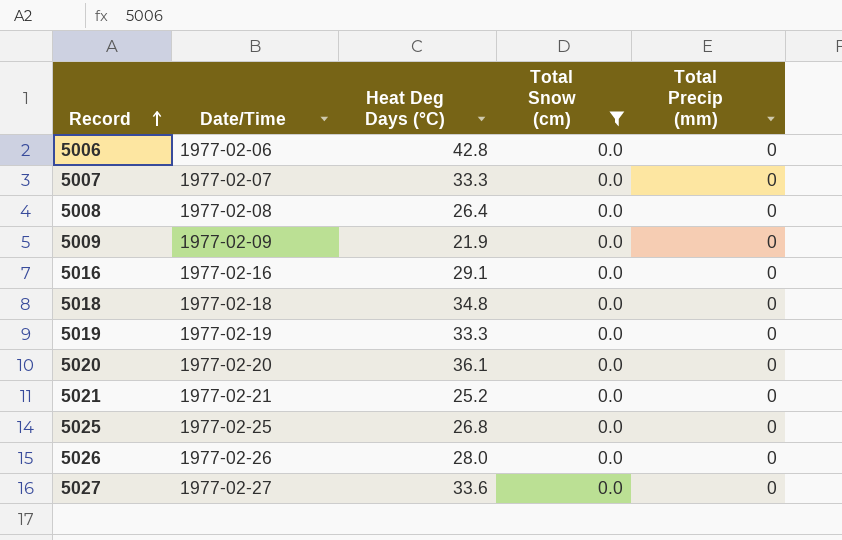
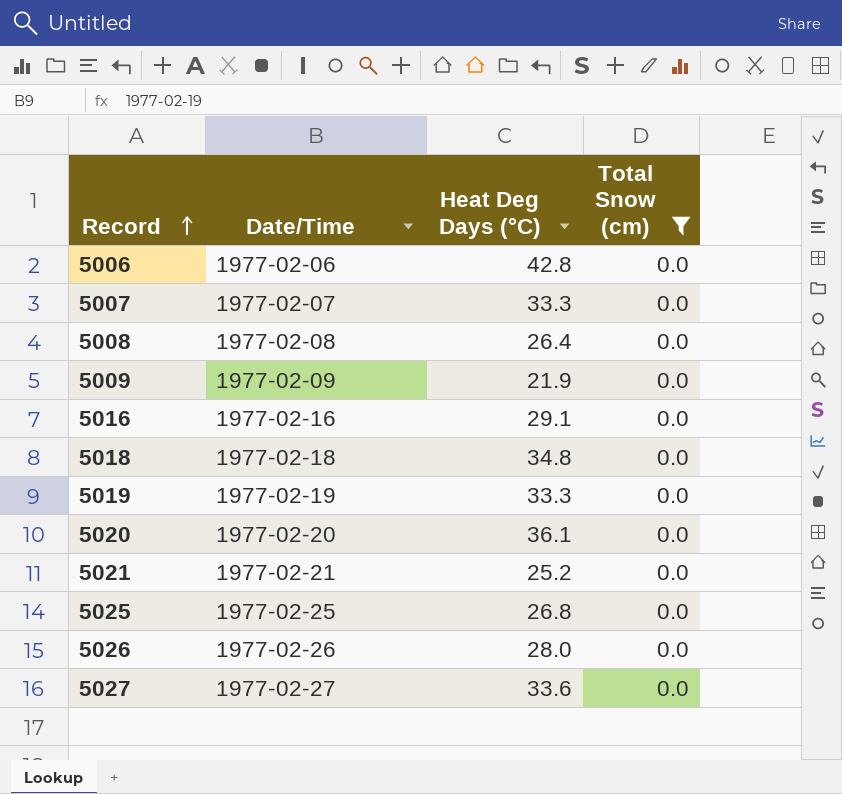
column Total Precip (mm) | position: 5 -> none

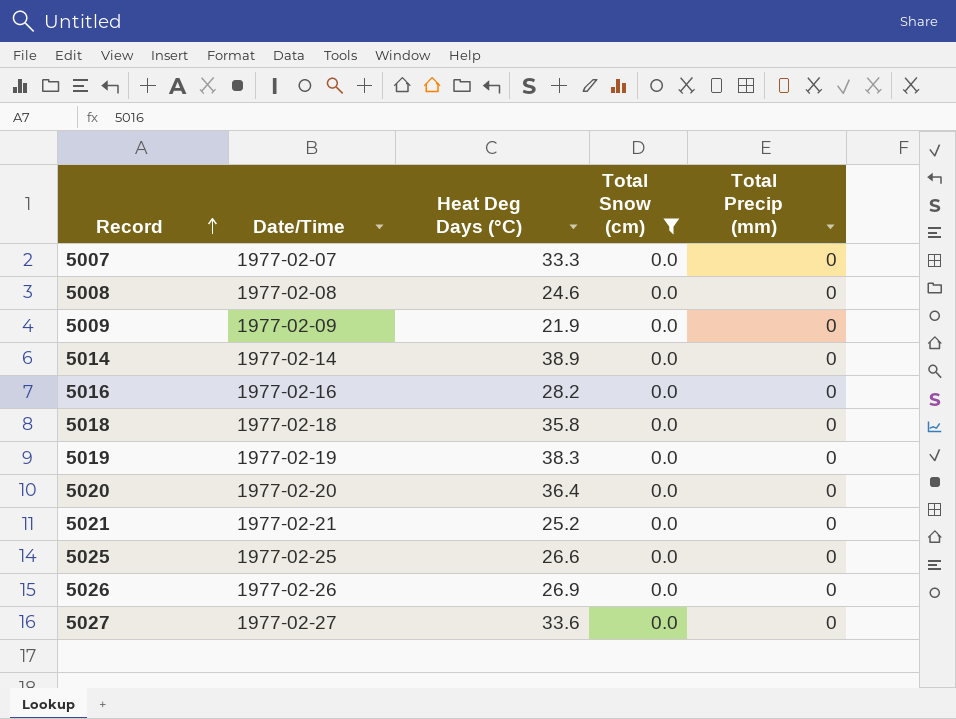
column Total Precip (mm) | position: none -> 5
row 5006: 1977-02-06 | 42.8 | 0.0 -> none
5008 | Heat Deg Days (°C): 26.4 -> 24.6
row 5014: none -> 1977-02-14 | 38.9 | 0.0 | 0
5016 | Heat Deg Days (°C): 29.1 -> 28.2
5018 | Heat Deg Days (°C): 34.8 -> 35.8
5019 | Heat Deg Days (°C): 33.3 -> 38.3
5020 | Heat Deg Days (°C): 36.1 -> 36.4
5025 | Heat Deg Days (°C): 26.8 -> 26.6
5026 | Heat Deg Days (°C): 28.0 -> 26.9

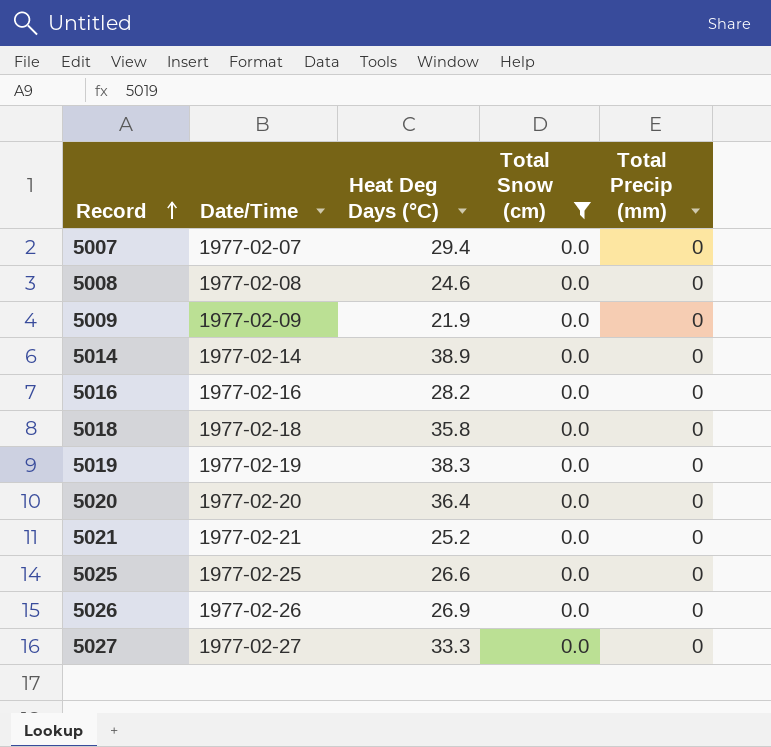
5007 | Heat Deg Days (°C): 33.3 -> 29.4
5027 | Heat Deg Days (°C): 33.6 -> 33.3

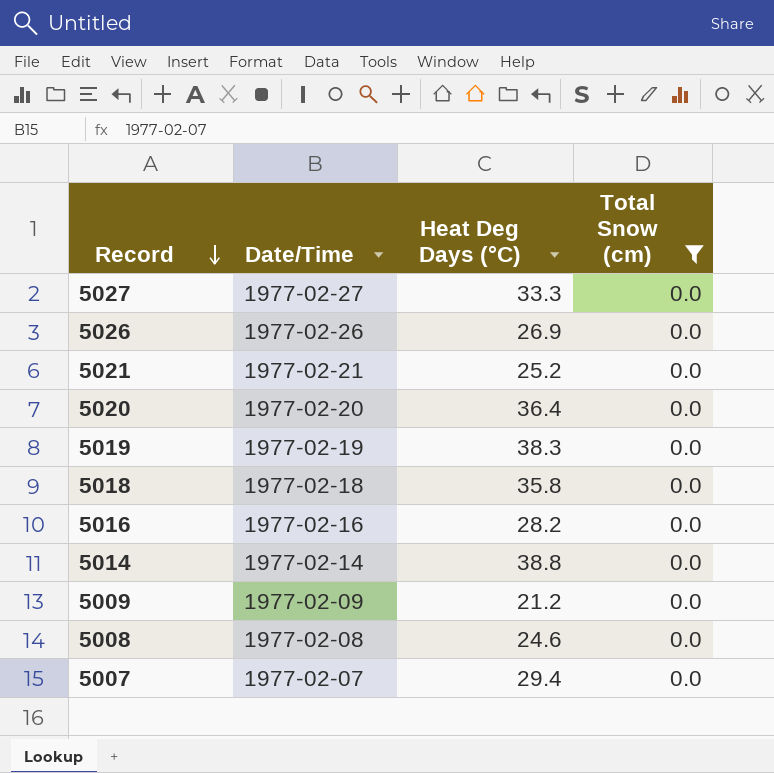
row order: Record ascending -> Record descending
column Total Precip (mm) | position: 5 -> none
row 5025: 1977-02-25 | 26.6 | 0.0 | 0 -> none
5014 | Heat Deg Days (°C): 38.9 -> 38.8
5009 | Heat Deg Days (°C): 21.9 -> 21.2

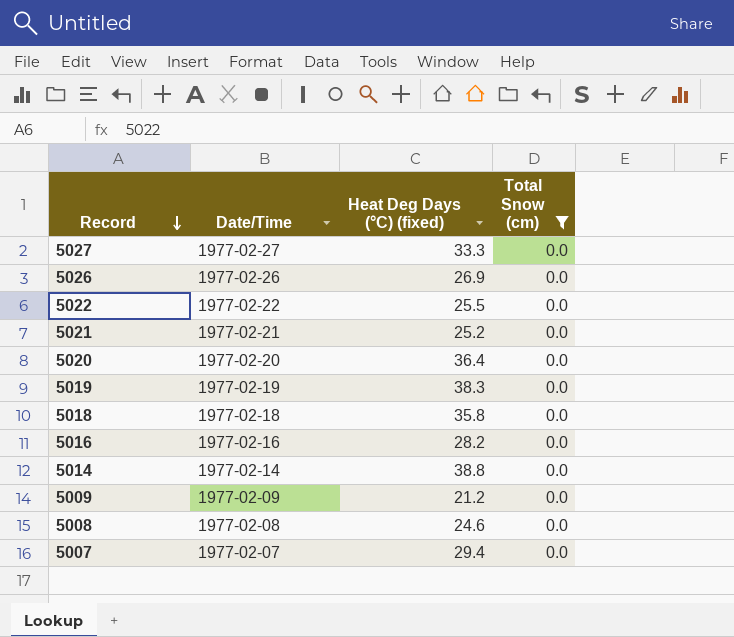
column name: Heat Deg Days (°C) -> Heat Deg Days (°C) (fixed)
row 5022: none -> 1977-02-22 | 25.5 | 0.0

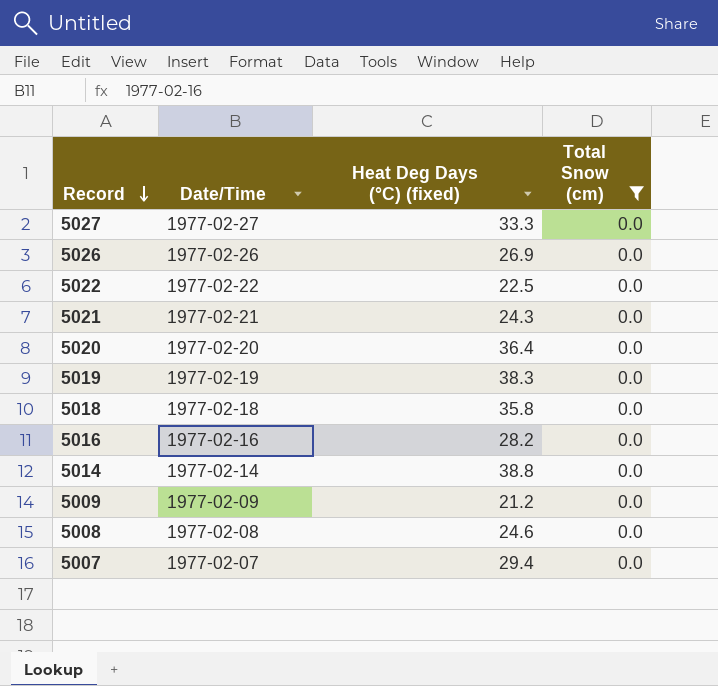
5022 | Heat Deg Days (°C) (fixed): 25.5 -> 22.5
5021 | Heat Deg Days (°C) (fixed): 25.2 -> 24.3

